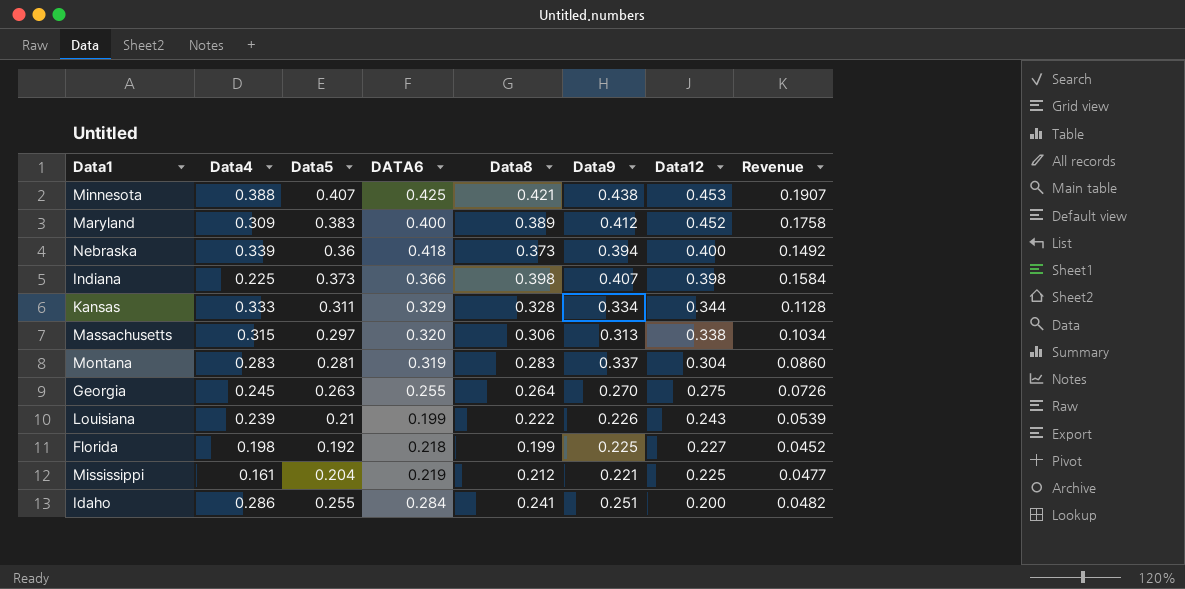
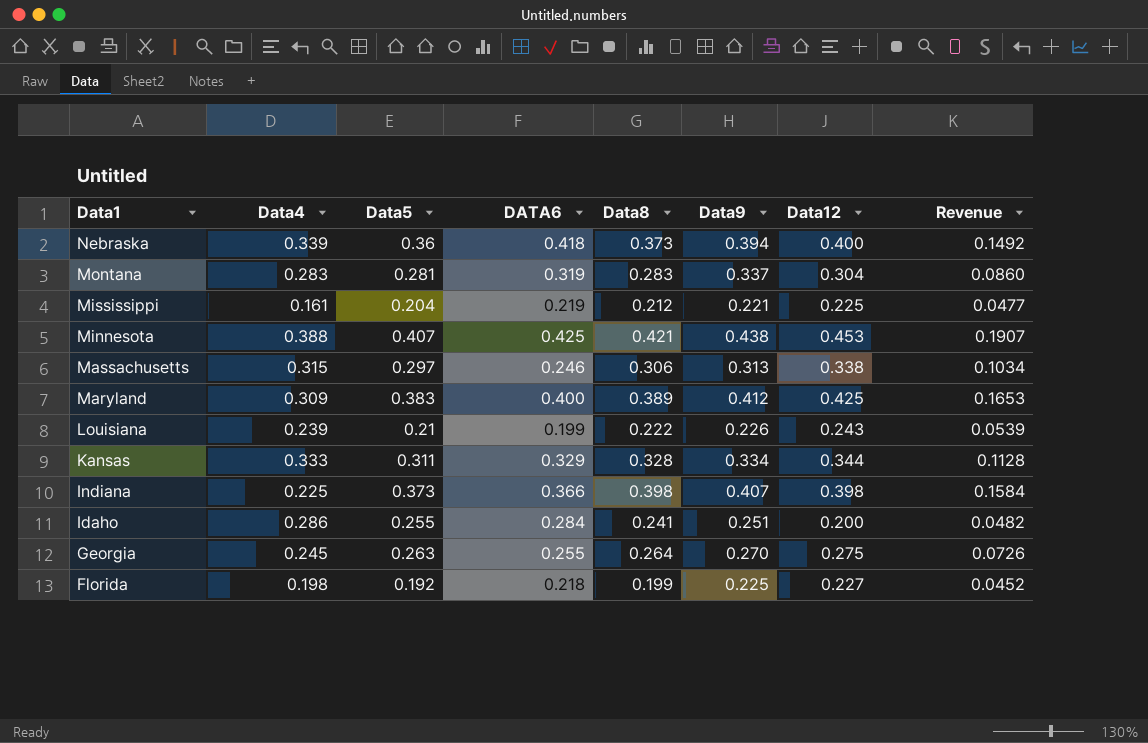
row order: Data12 descending -> Data1 descending
Massachusetts | DATA6: 0.320 -> 0.246
Maryland | Data12: 0.452 -> 0.425
Maryland | Revenue: 0.1758 -> 0.1653

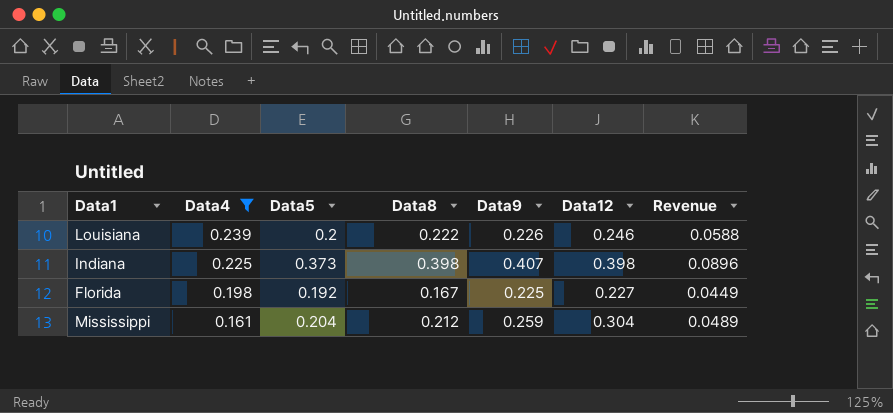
filter: none -> Data4 <= 0.239
row order: Data1 descending -> Data4 descending
column DATA6 | position: 4 -> none
column Revenue | formula: [Data8] * [Data12] -> [Data4] * [Data12]
Louisiana | Data5: 0.21 -> 0.2
Louisiana | Data12: 0.243 -> 0.246
Florida | Data8: 0.199 -> 0.167
Mississippi | Data9: 0.221 -> 0.259
Mississippi | Data12: 0.225 -> 0.304

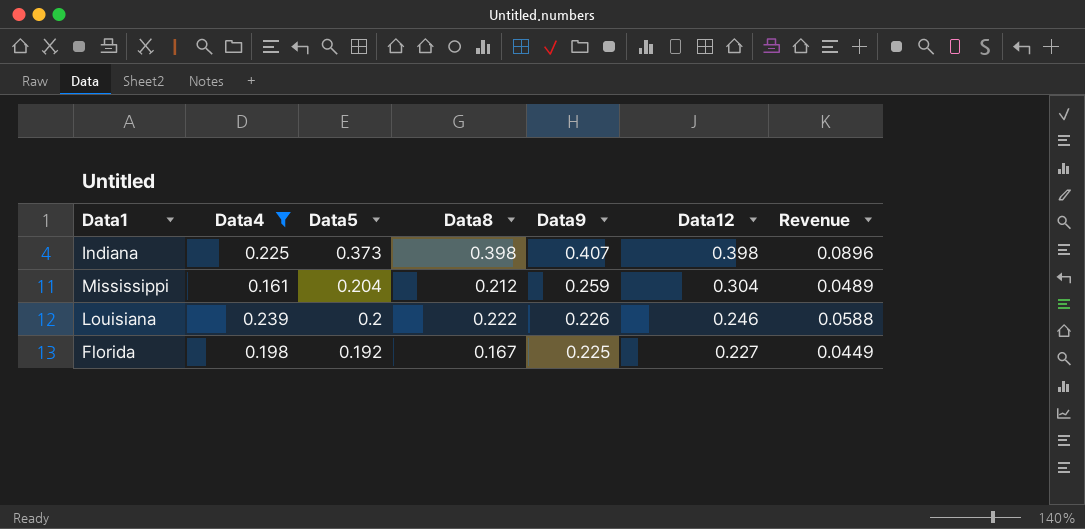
row order: Data4 descending -> Data5 descending

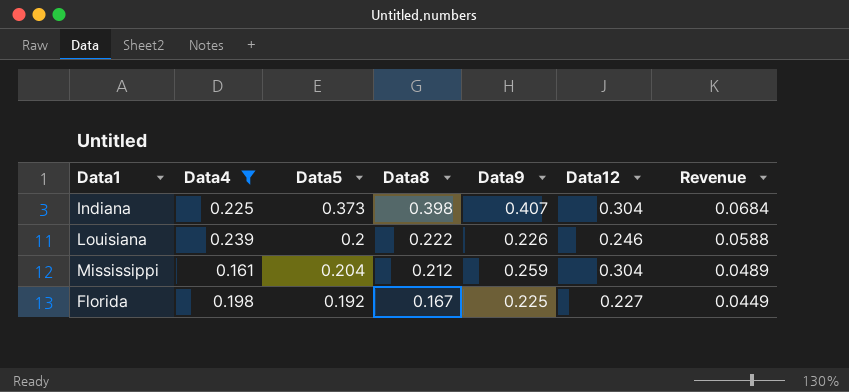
row order: Data5 descending -> Data8 descending
Indiana | Data12: 0.398 -> 0.304
Indiana | Revenue: 0.0896 -> 0.0684

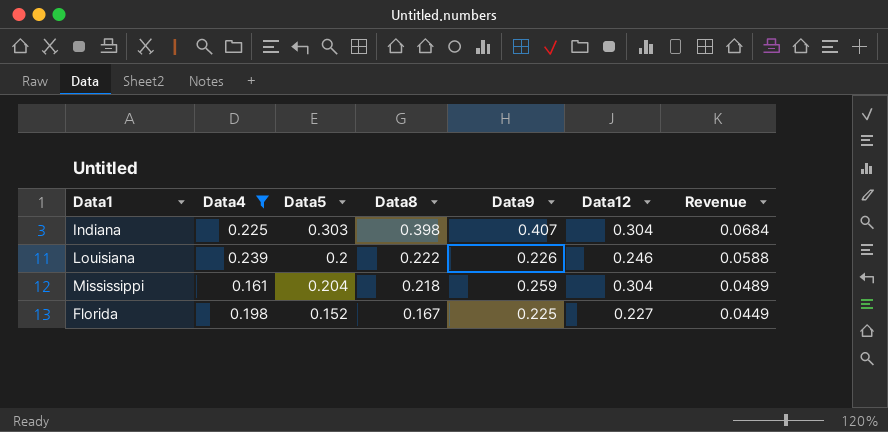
Indiana | Data5: 0.373 -> 0.303
Mississippi | Data8: 0.212 -> 0.218
Florida | Data5: 0.192 -> 0.152

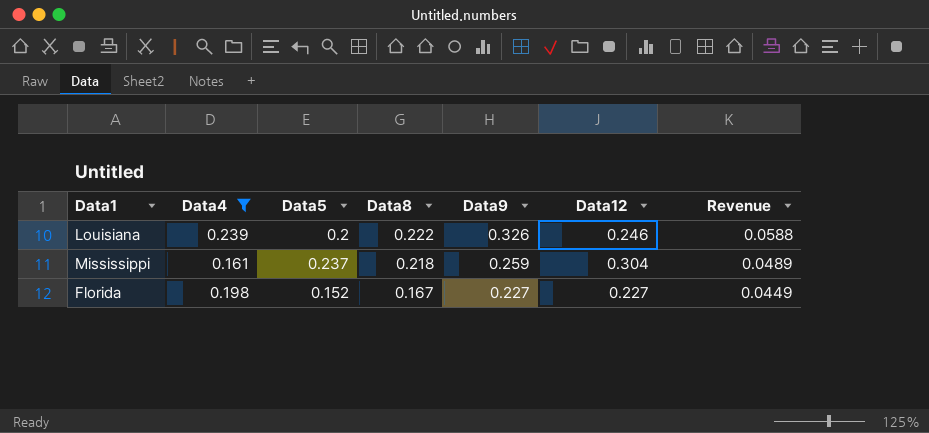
row Indiana: 0.225 | 0.303 | 0.398 | 0.407 | 0.304 | 0.0684 -> none
Louisiana | Data9: 0.226 -> 0.326
Mississippi | Data5: 0.204 -> 0.237
Florida | Data9: 0.225 -> 0.227

